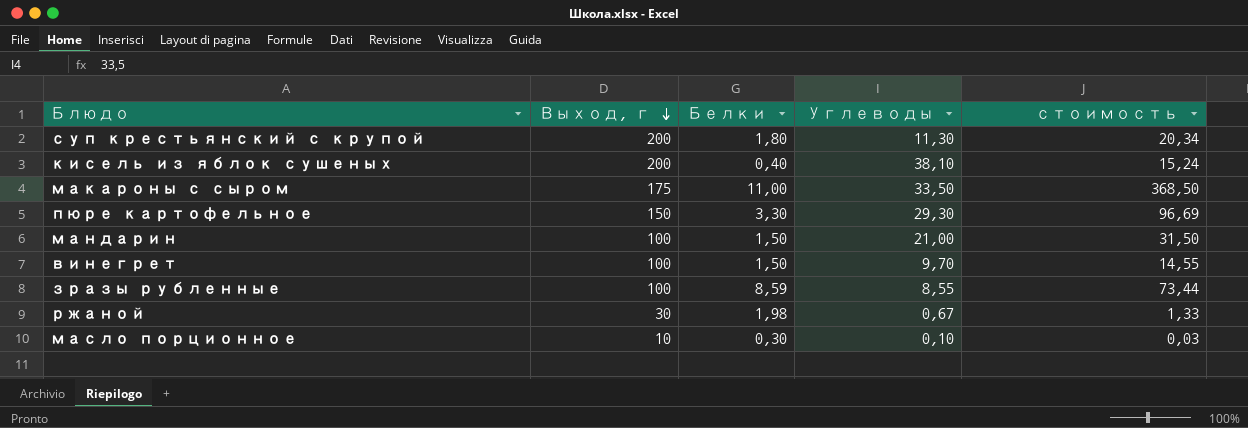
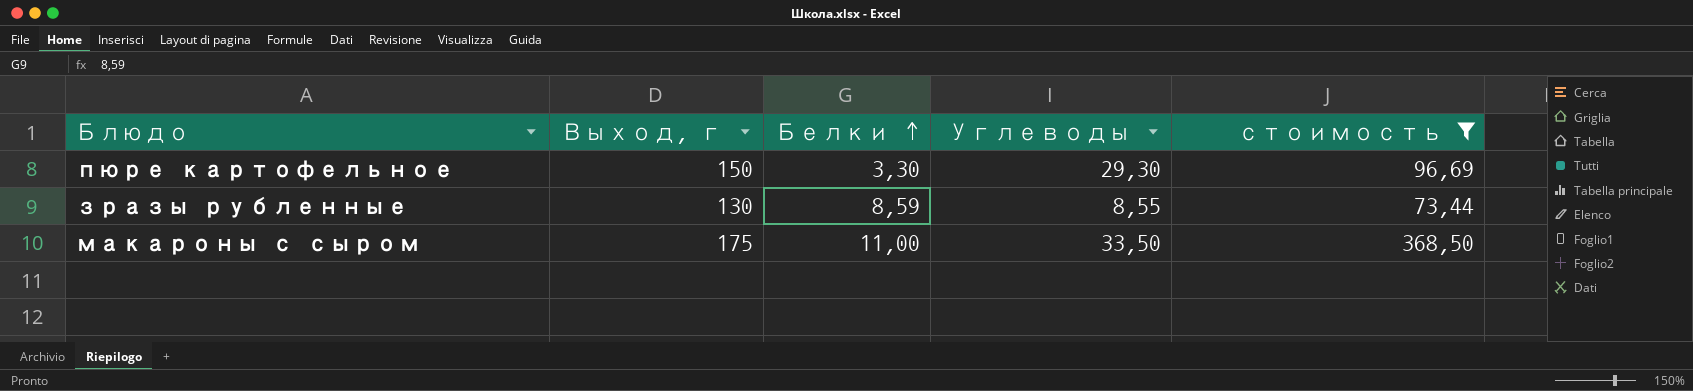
filter: none -> стоимость >= 73,44
row order: Выход, г descending -> Белки ascending
зразы рубленные | Выход, г: 100 -> 130

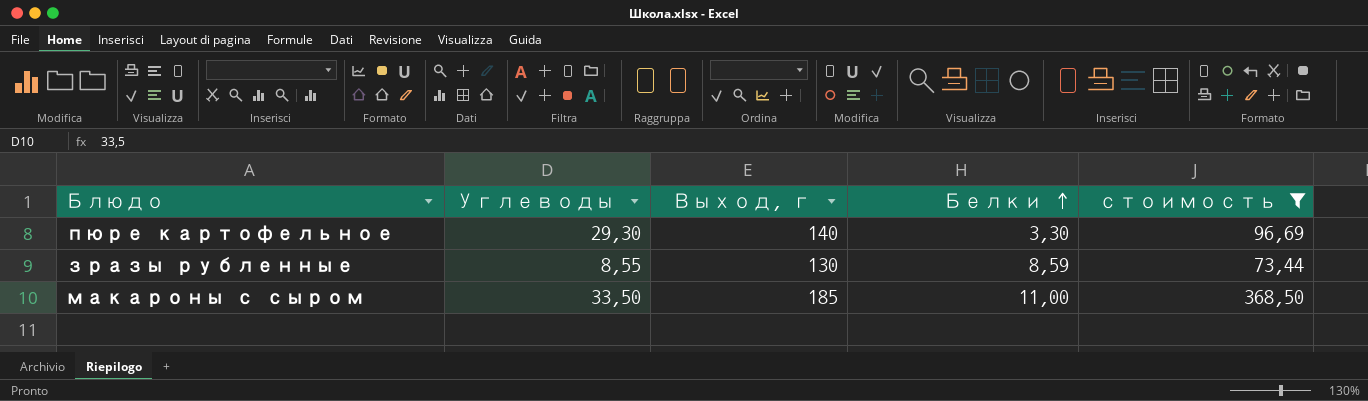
column Углеводы | position: 4 -> 2
пюре картофельное | Выход, г: 150 -> 140
макароны с сыром | Выход, г: 175 -> 185

